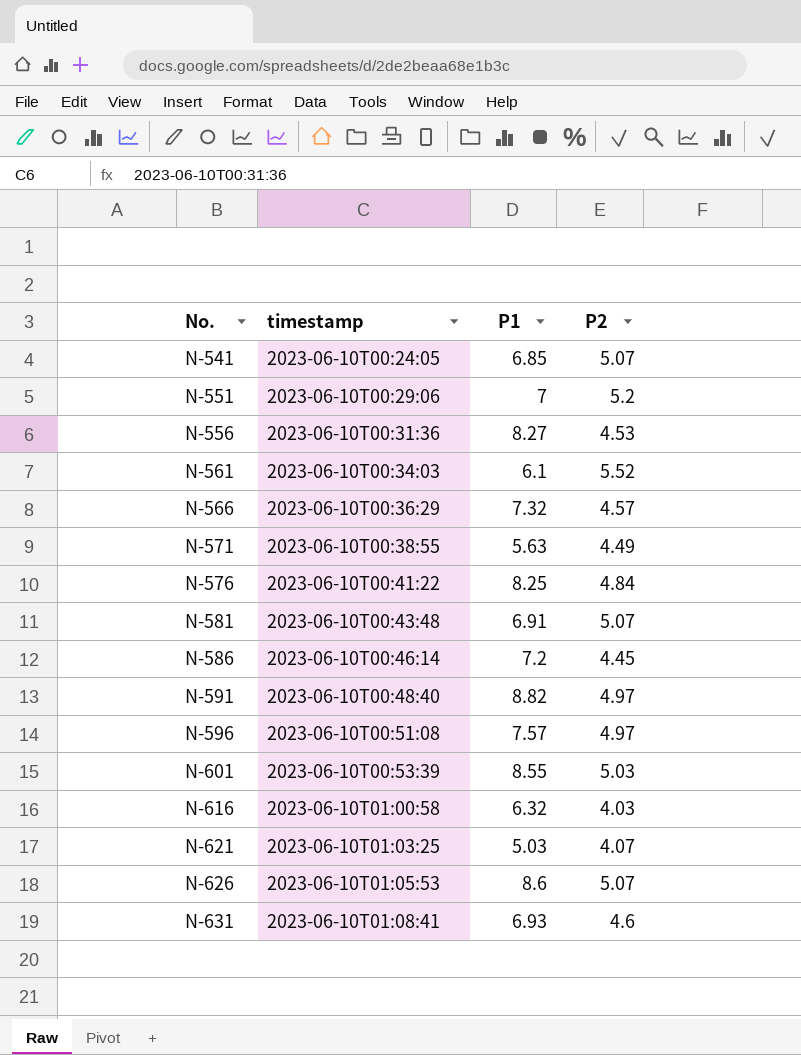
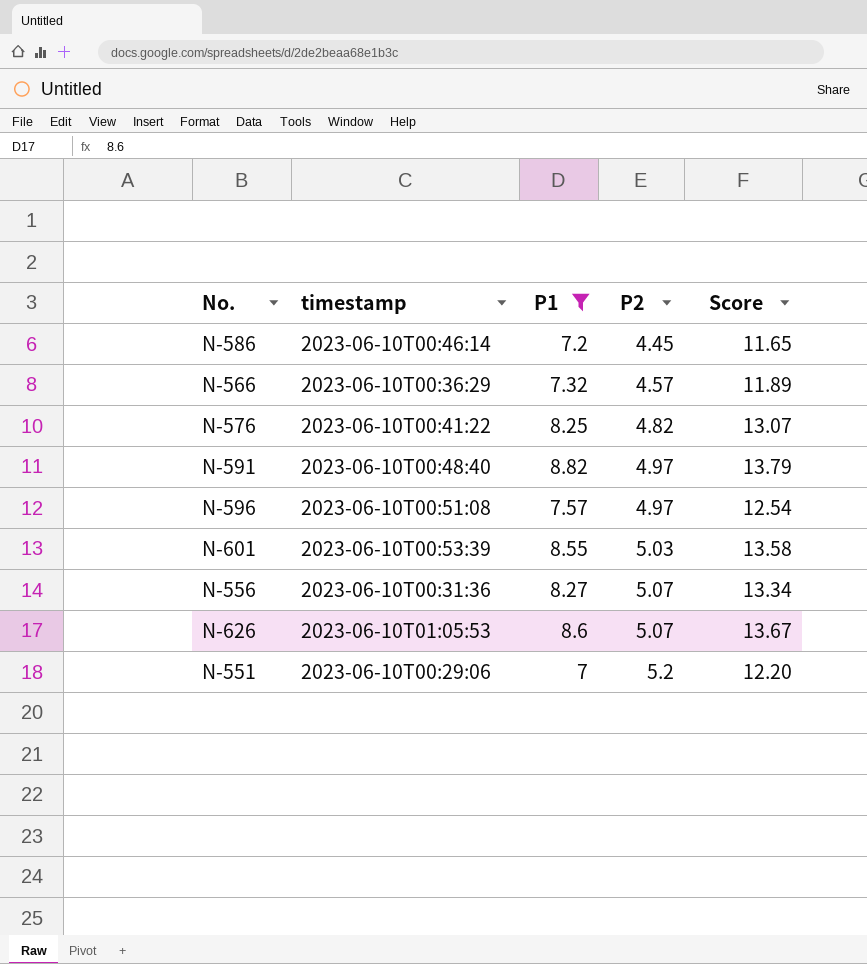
filter: none -> P1 >= 7
row order: No. ascending -> P2 ascending
column Score | formula: none -> [P1] + [P2]
N-576 | P2: 4.84 -> 4.82
N-556 | P2: 4.53 -> 5.07

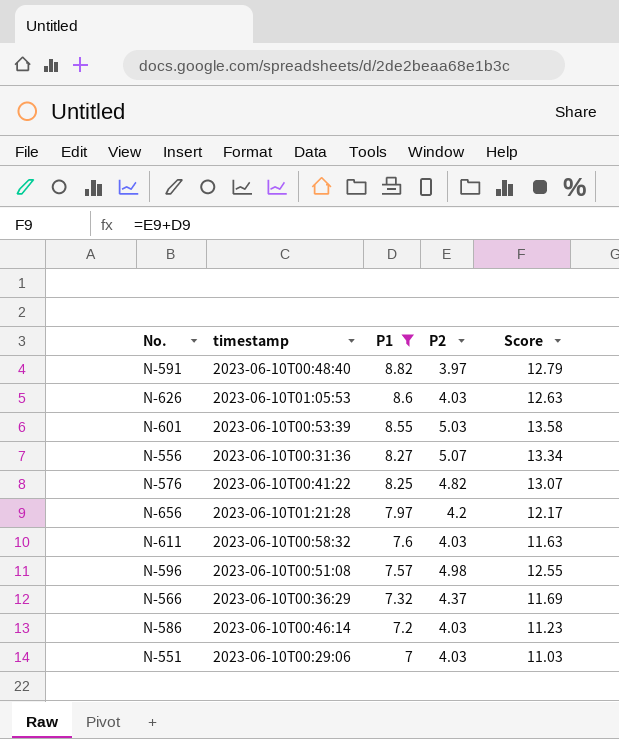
row order: P2 ascending -> P1 descending
N-591 | P2: 4.97 -> 3.97
N-591 | Score: 13.79 -> 12.79
N-626 | P2: 5.07 -> 4.03
N-626 | Score: 13.67 -> 12.63
row N-656: none -> 2023-06-10T01:21:28 | 7.97 | 4.2 | 12.17
row N-611: none -> 2023-06-10T00:58:32 | 7.6 | 4.03 | 11.63
N-596 | P2: 4.97 -> 4.98
N-596 | Score: 12.54 -> 12.55
N-566 | P2: 4.57 -> 4.37
N-566 | Score: 11.89 -> 11.69
N-586 | P2: 4.45 -> 4.03
N-586 | Score: 11.65 -> 11.23
N-551 | P2: 5.2 -> 4.03
N-551 | Score: 12.20 -> 11.03

